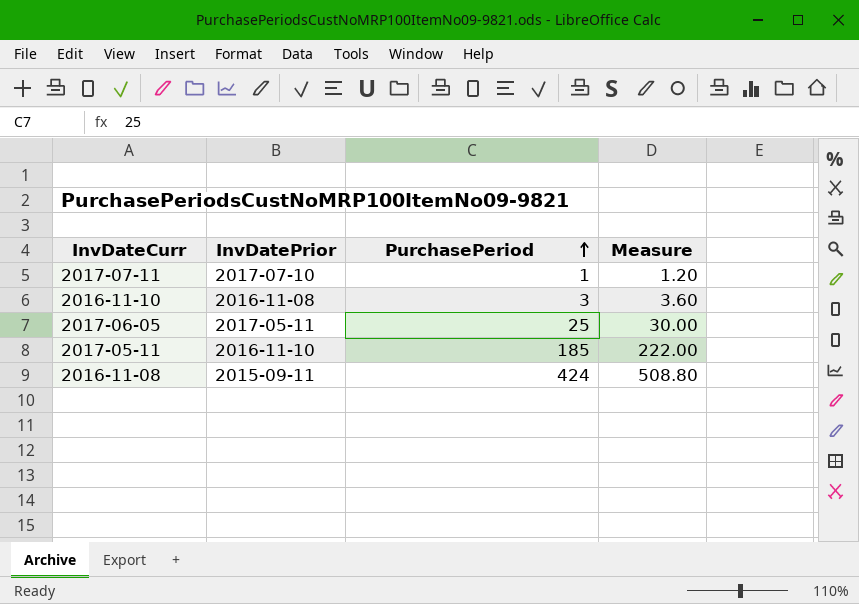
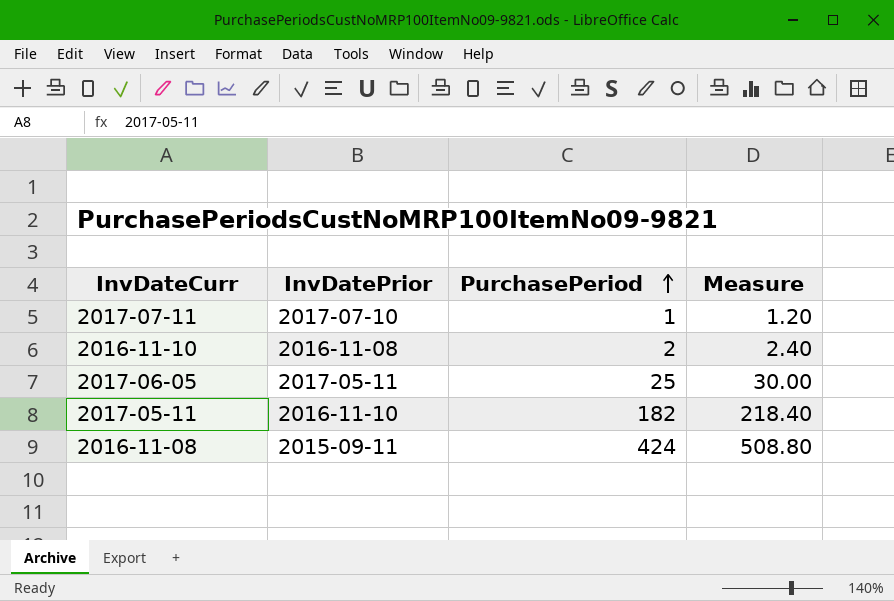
2016-11-10 | PurchasePeriod: 3 -> 2
2016-11-10 | Measure: 3.60 -> 2.40
2017-05-11 | PurchasePeriod: 185 -> 182
2017-05-11 | Measure: 222.00 -> 218.40

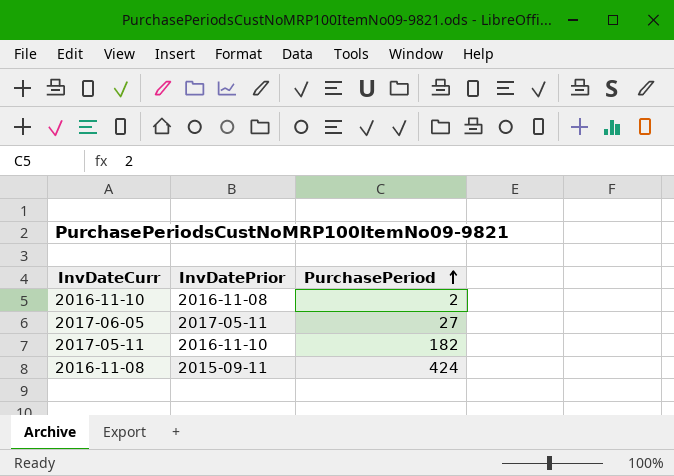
column Measure | formula: [PurchasePeriod] * 1.2 -> none
row 2017-07-11: 2017-07-10 | 1 | 1.20 -> none
2017-06-05 | PurchasePeriod: 25 -> 27

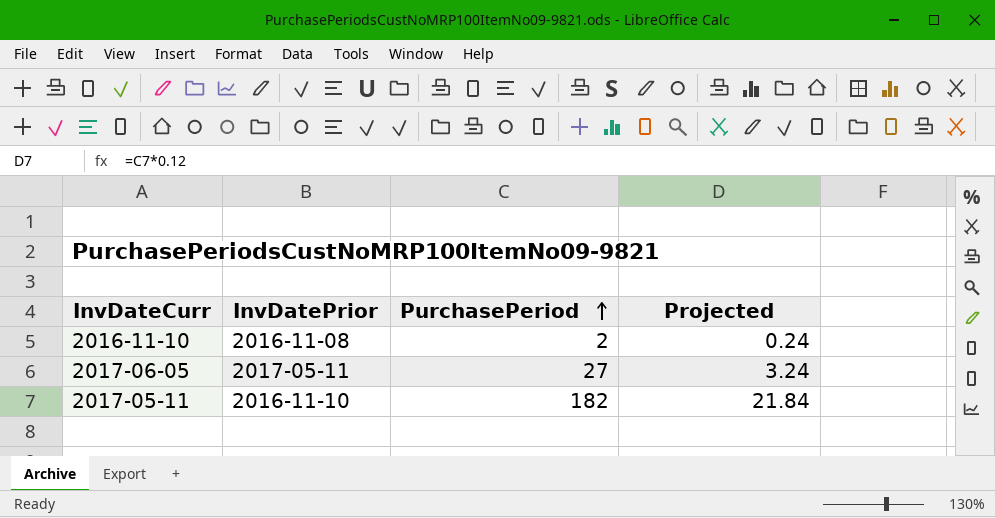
column Projected | formula: none -> [PurchasePeriod] * 0.12
row 2016-11-08: 2015-09-11 | 424 -> none

